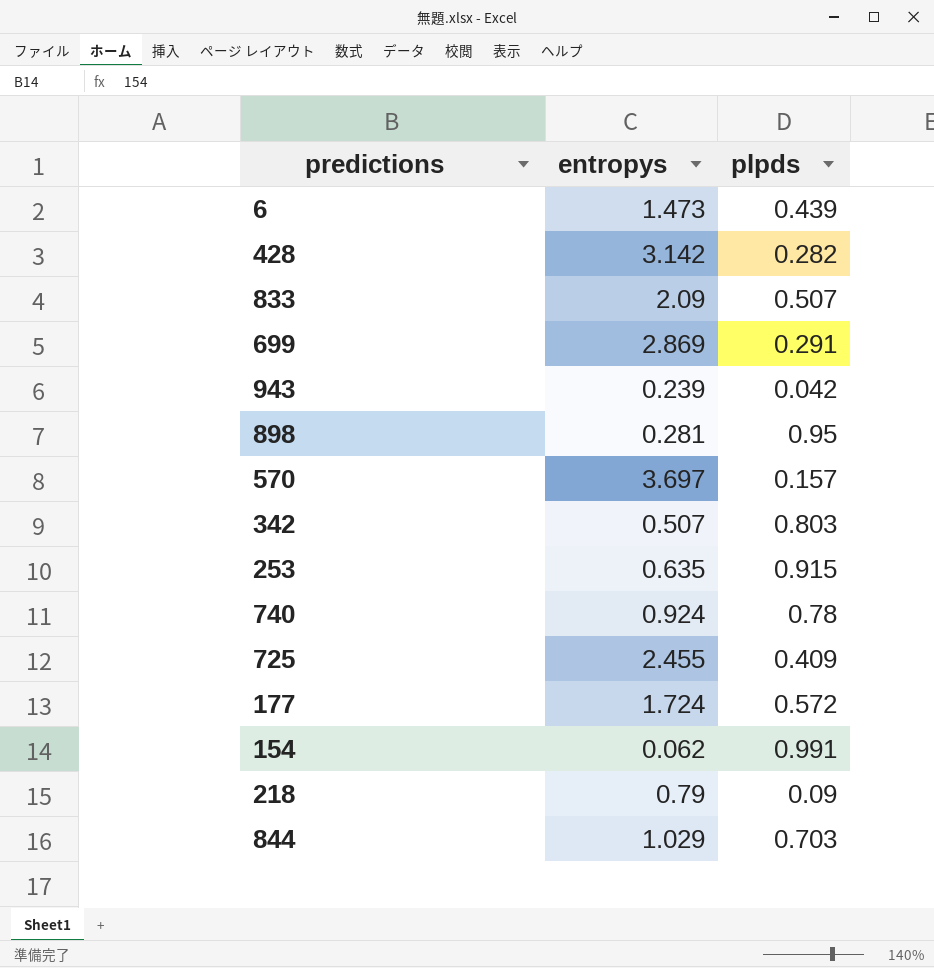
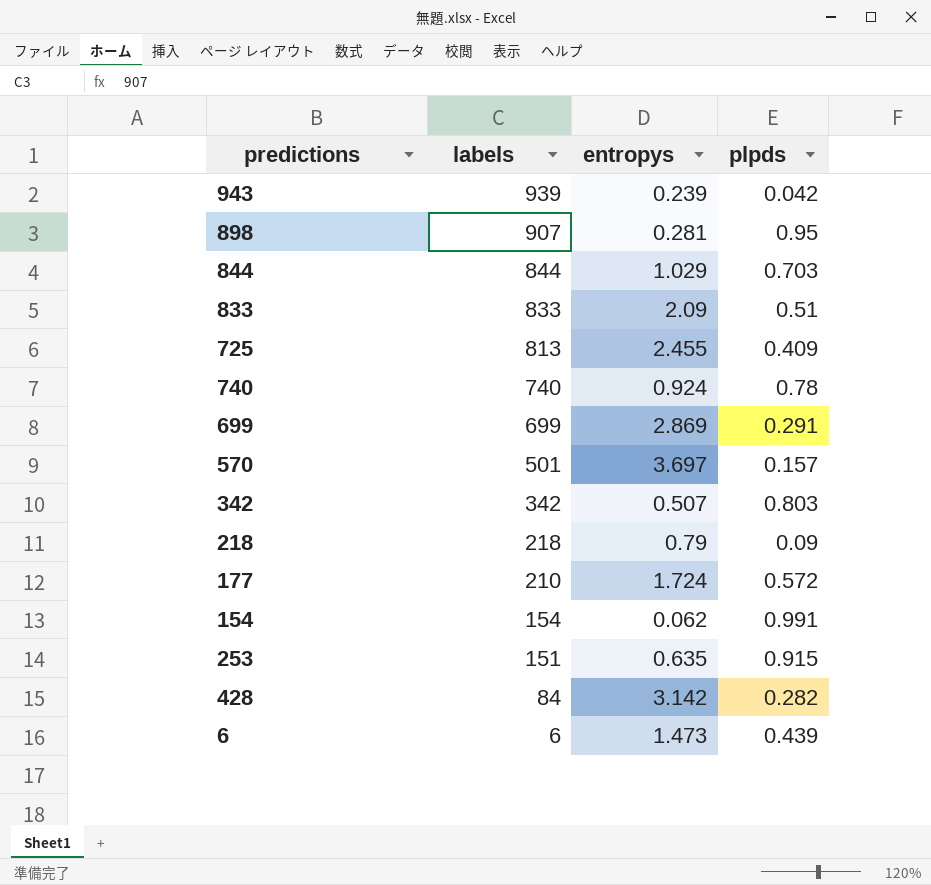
row order: none -> labels descending
column labels | position: none -> 2
833 | plpds: 0.507 -> 0.51

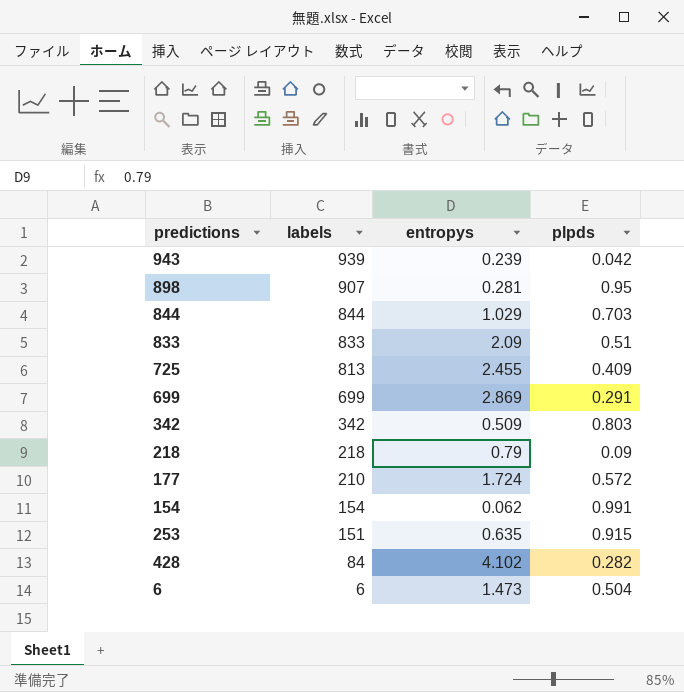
row 740: 740 | 0.924 | 0.78 -> none
row 570: 501 | 3.697 | 0.157 -> none
342 | entropys: 0.507 -> 0.509
428 | entropys: 3.142 -> 4.102
6 | plpds: 0.439 -> 0.504

